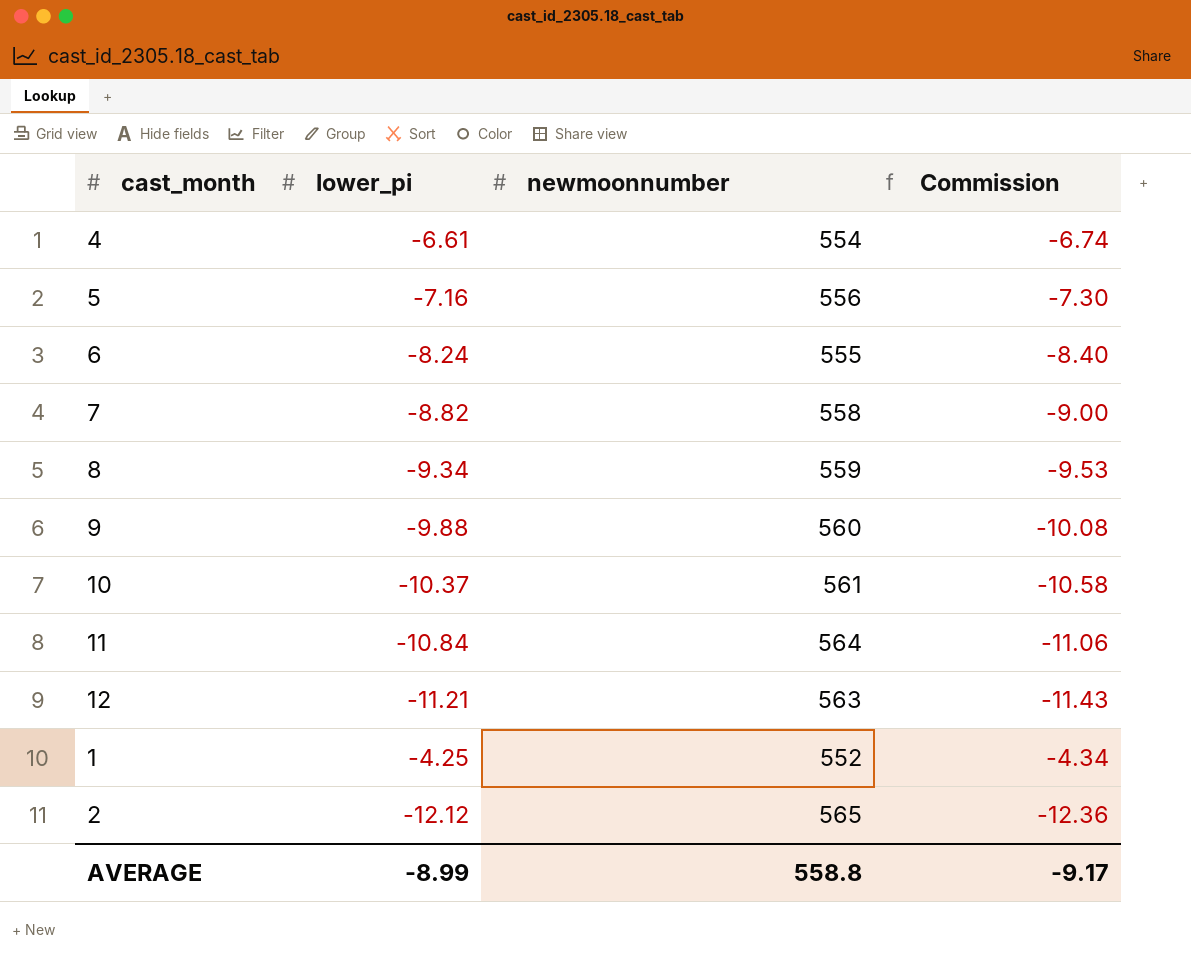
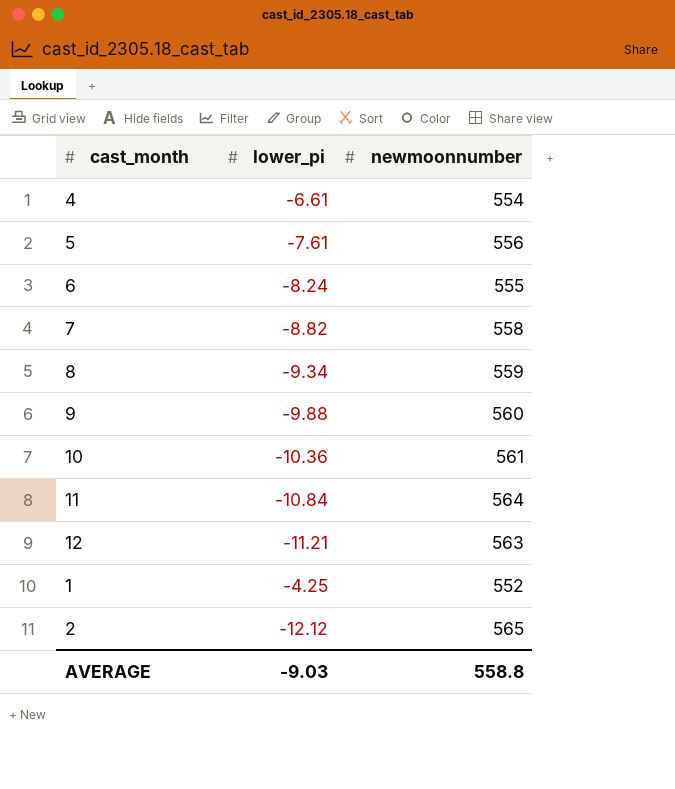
column Commission | formula: [lower_pi] * 1.02 -> none
5 | lower_pi: -7.16 -> -7.61
10 | lower_pi: -10.37 -> -10.36
AVERAGE | lower_pi: -8.99 -> -9.03

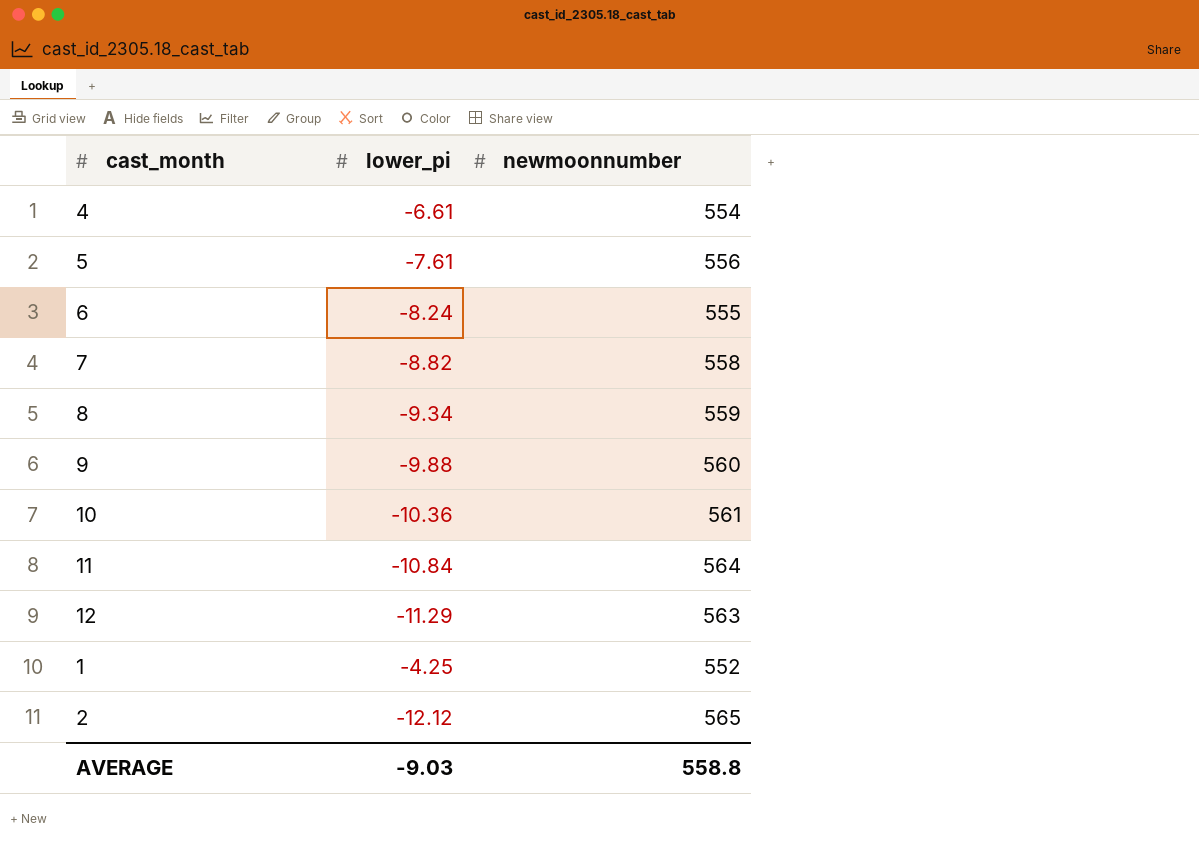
12 | lower_pi: -11.21 -> -11.29

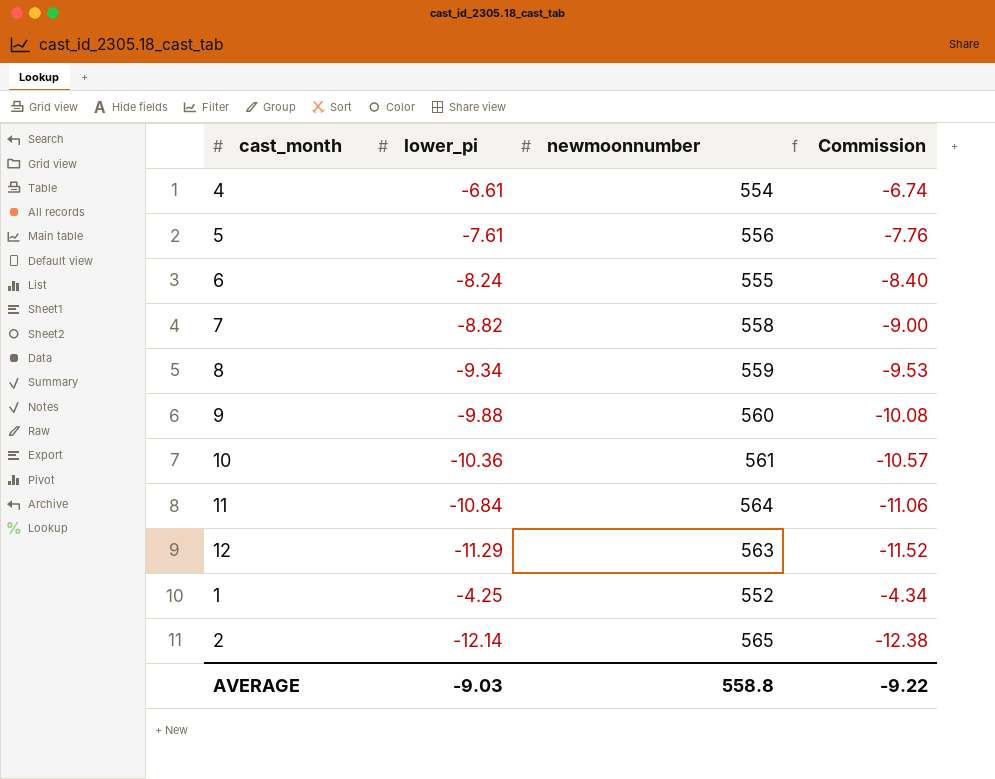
column Commission | formula: none -> [lower_pi] * 1.02
2 | lower_pi: -12.12 -> -12.14

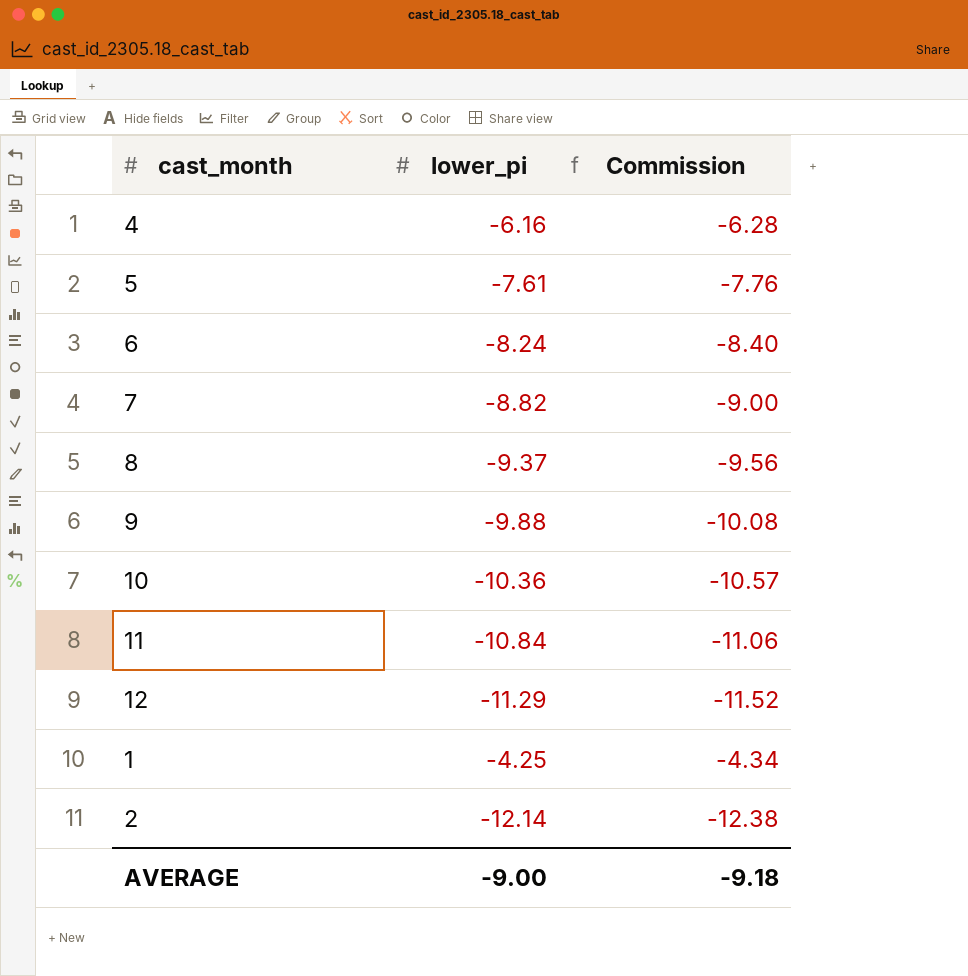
column newmoonnumber | position: 3 -> none
4 | lower_pi: -6.61 -> -6.16
4 | Commission: -6.74 -> -6.28
8 | lower_pi: -9.34 -> -9.37
8 | Commission: -9.53 -> -9.56
AVERAGE | lower_pi: -9.03 -> -9.00
AVERAGE | Commission: -9.22 -> -9.18

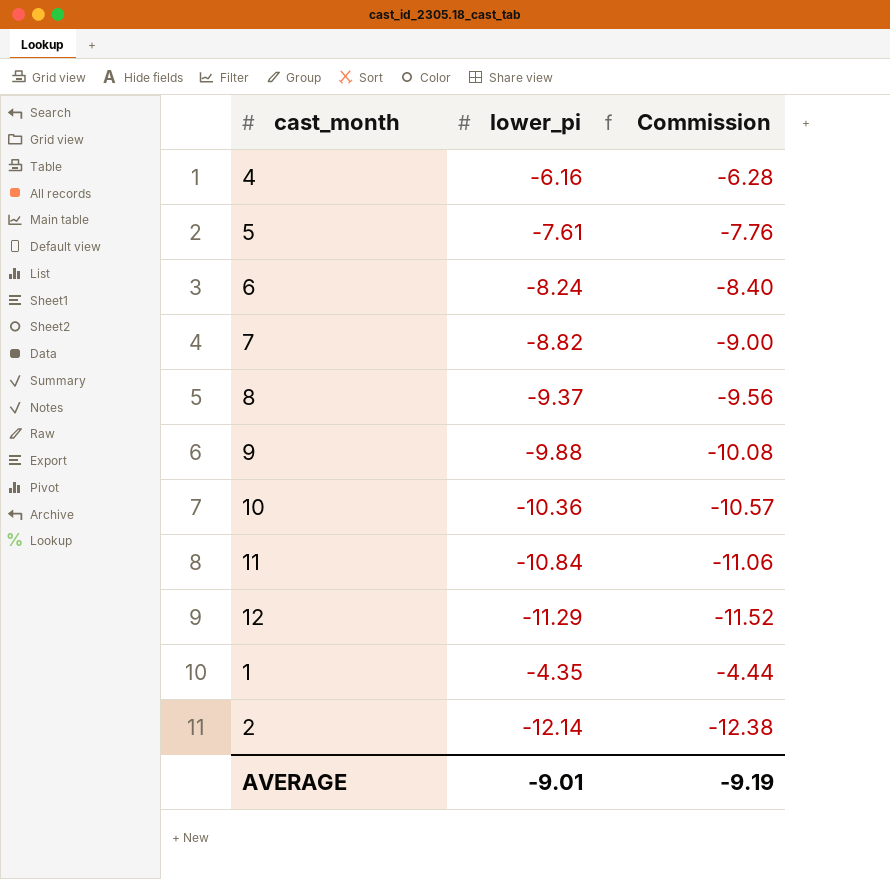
1 | lower_pi: -4.25 -> -4.35
1 | Commission: -4.34 -> -4.44
AVERAGE | lower_pi: -9.00 -> -9.01
AVERAGE | Commission: -9.18 -> -9.19

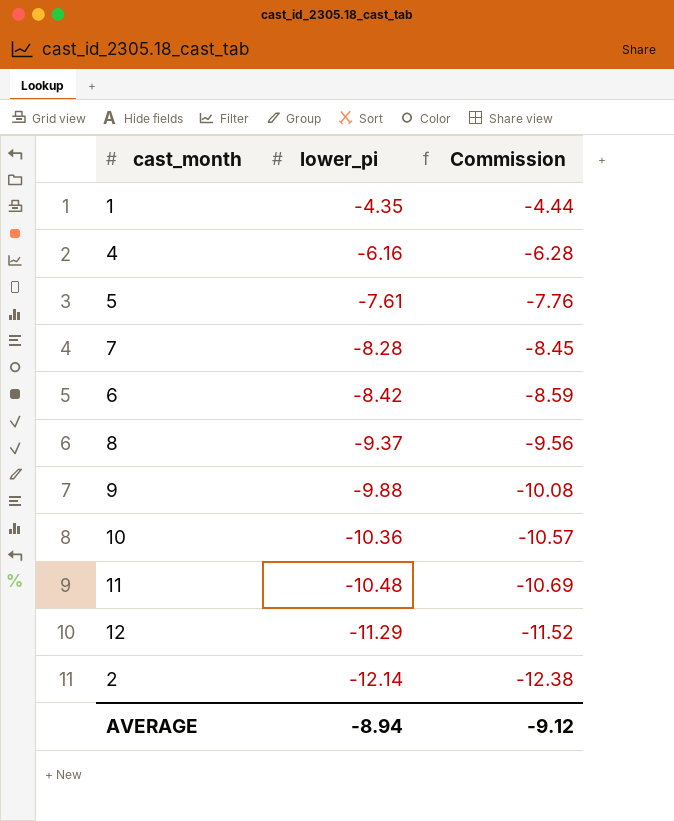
row order: none -> lower_pi descending
7 | lower_pi: -8.82 -> -8.28
7 | Commission: -9.00 -> -8.45
6 | lower_pi: -8.24 -> -8.42
6 | Commission: -8.40 -> -8.59
11 | lower_pi: -10.84 -> -10.48
11 | Commission: -11.06 -> -10.69
AVERAGE | lower_pi: -9.01 -> -8.94
AVERAGE | Commission: -9.19 -> -9.12

